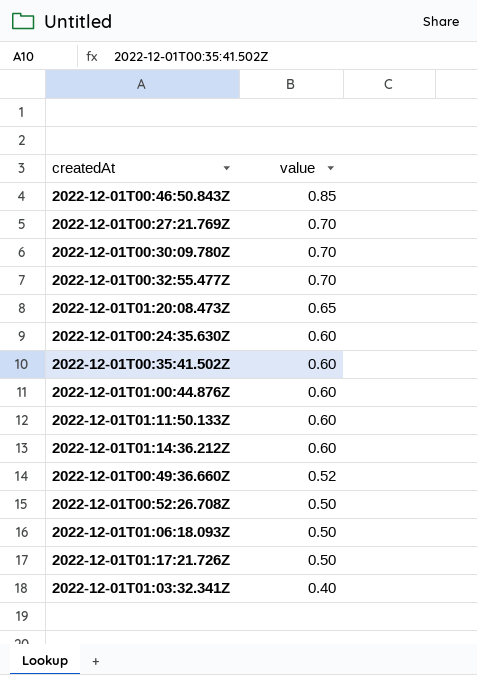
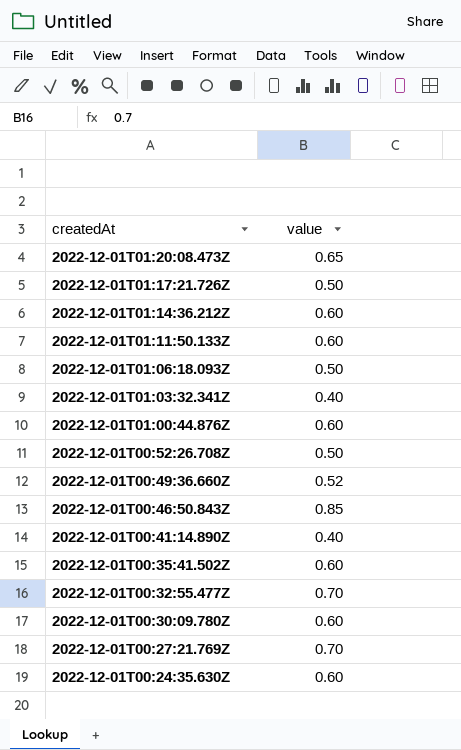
row order: value descending -> createdAt descending
row 2022-12-01T00:41:14.890Z: none -> 0.40
2022-12-01T00:30:09.780Z | value: 0.70 -> 0.60

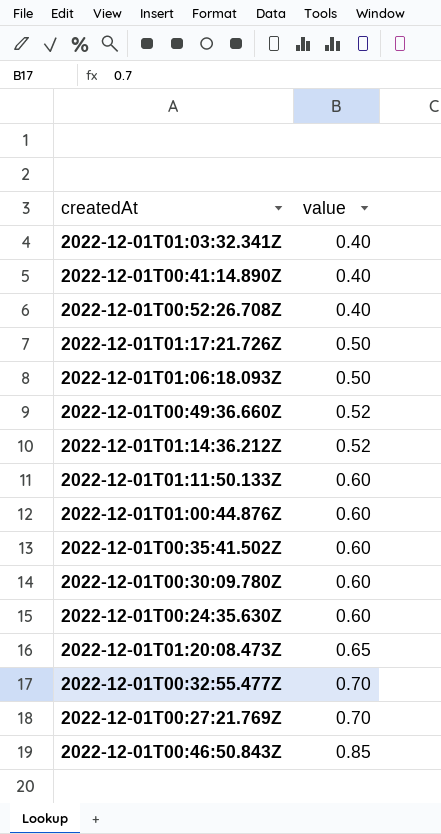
row order: createdAt descending -> value ascending
2022-12-01T00:52:26.708Z | value: 0.50 -> 0.40
2022-12-01T01:14:36.212Z | value: 0.60 -> 0.52

